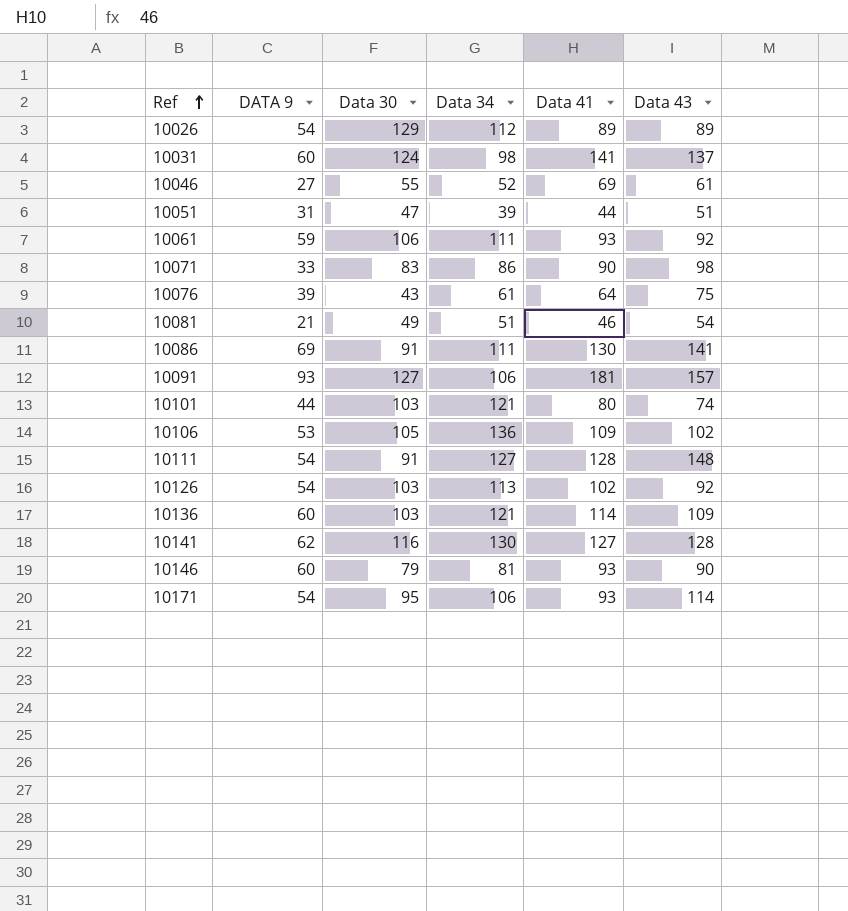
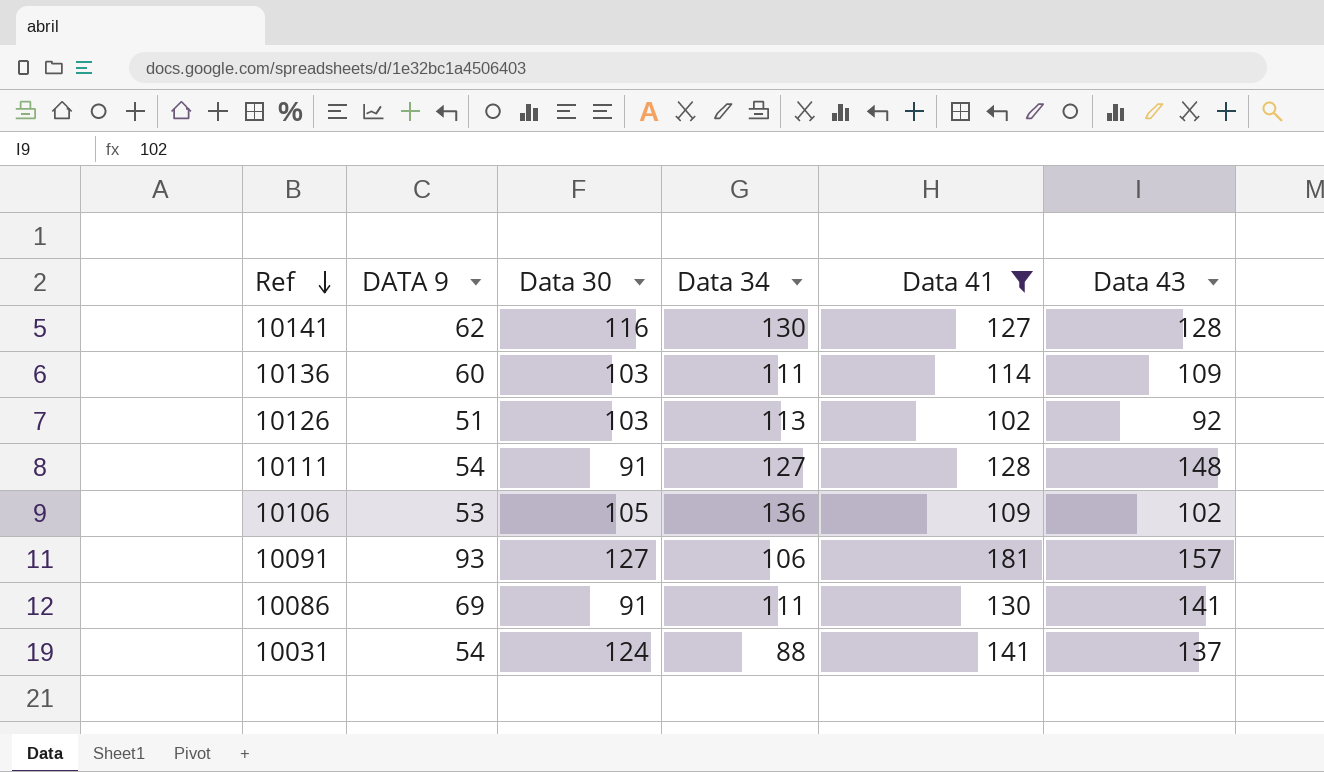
filter: none -> Data 41 >= 102
row order: Ref ascending -> Ref descending
10136 | Data 34: 121 -> 111
10126 | DATA 9: 54 -> 51
10031 | DATA 9: 60 -> 54
10031 | Data 34: 98 -> 88

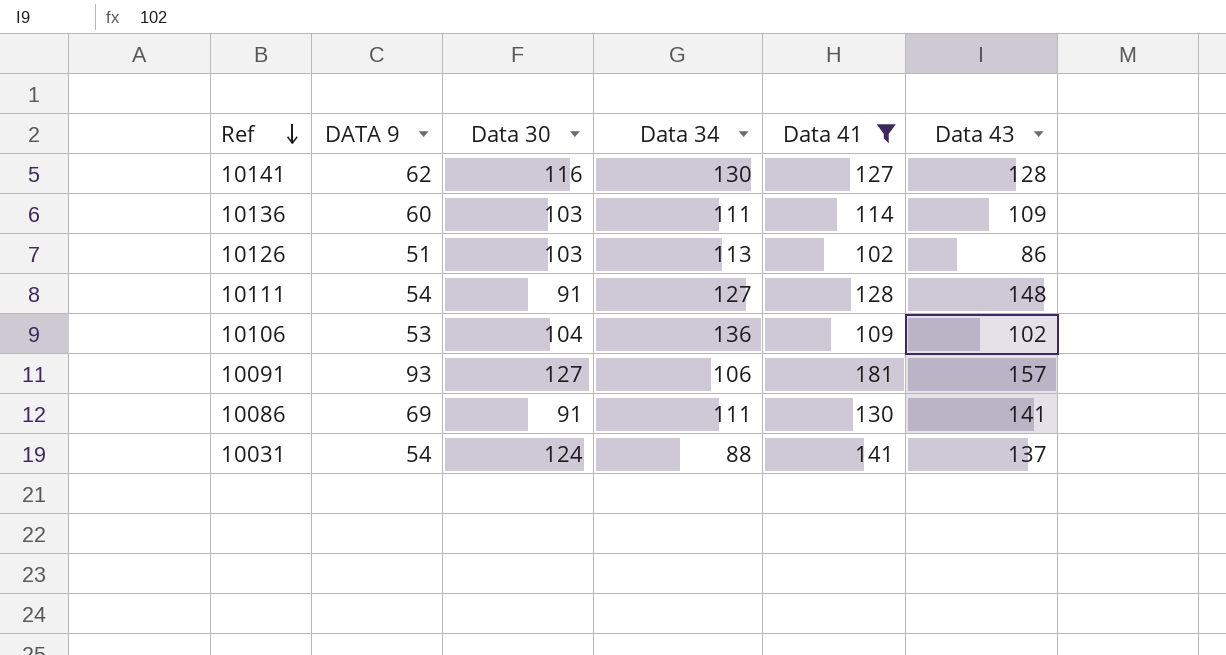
10126 | Data 43: 92 -> 86
10106 | Data 30: 105 -> 104

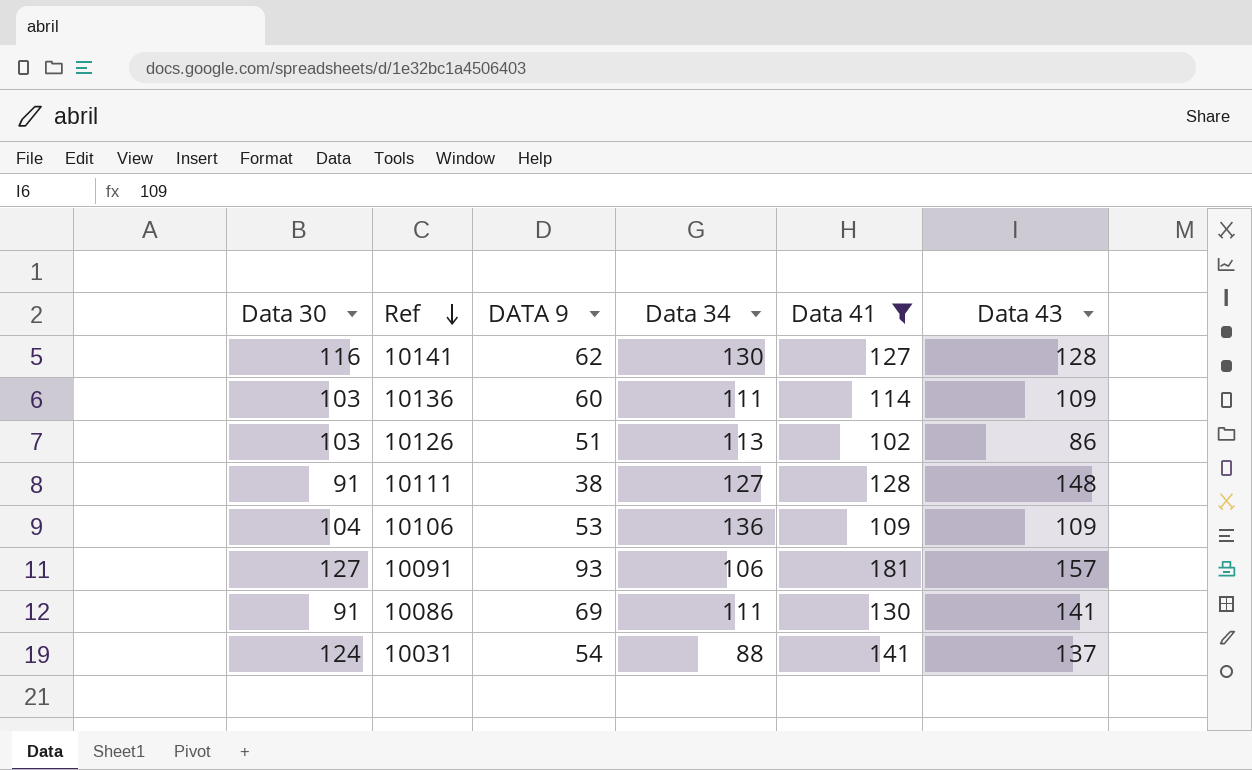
column Data 30 | position: 3 -> 1
10111 | DATA 9: 54 -> 38
10106 | Data 43: 102 -> 109

